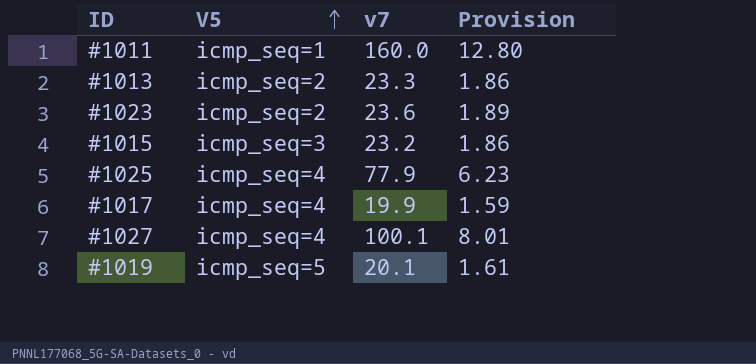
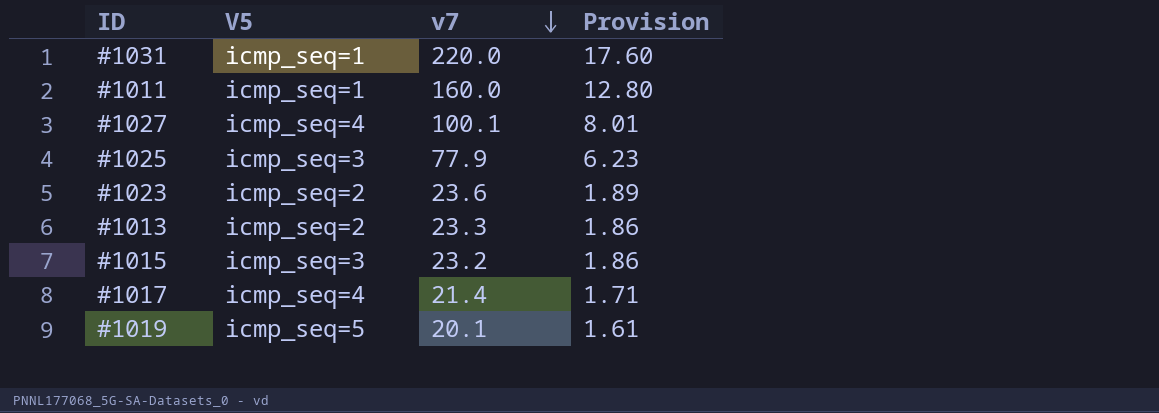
row order: V5 ascending -> v7 descending
row #1031: none -> icmp_seq=1 | 220.0 | 17.60
#1025 | V5: icmp_seq=4 -> icmp_seq=3
#1017 | v7: 19.9 -> 21.4
#1017 | Provision: 1.59 -> 1.71

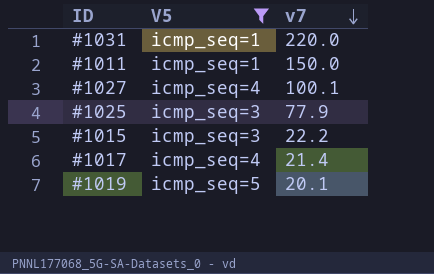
filter: none -> V5 != icmp_seq=2
column Provision | formula: [v7] * 0.08 -> none
#1011 | v7: 160.0 -> 150.0
#1015 | v7: 23.2 -> 22.2

